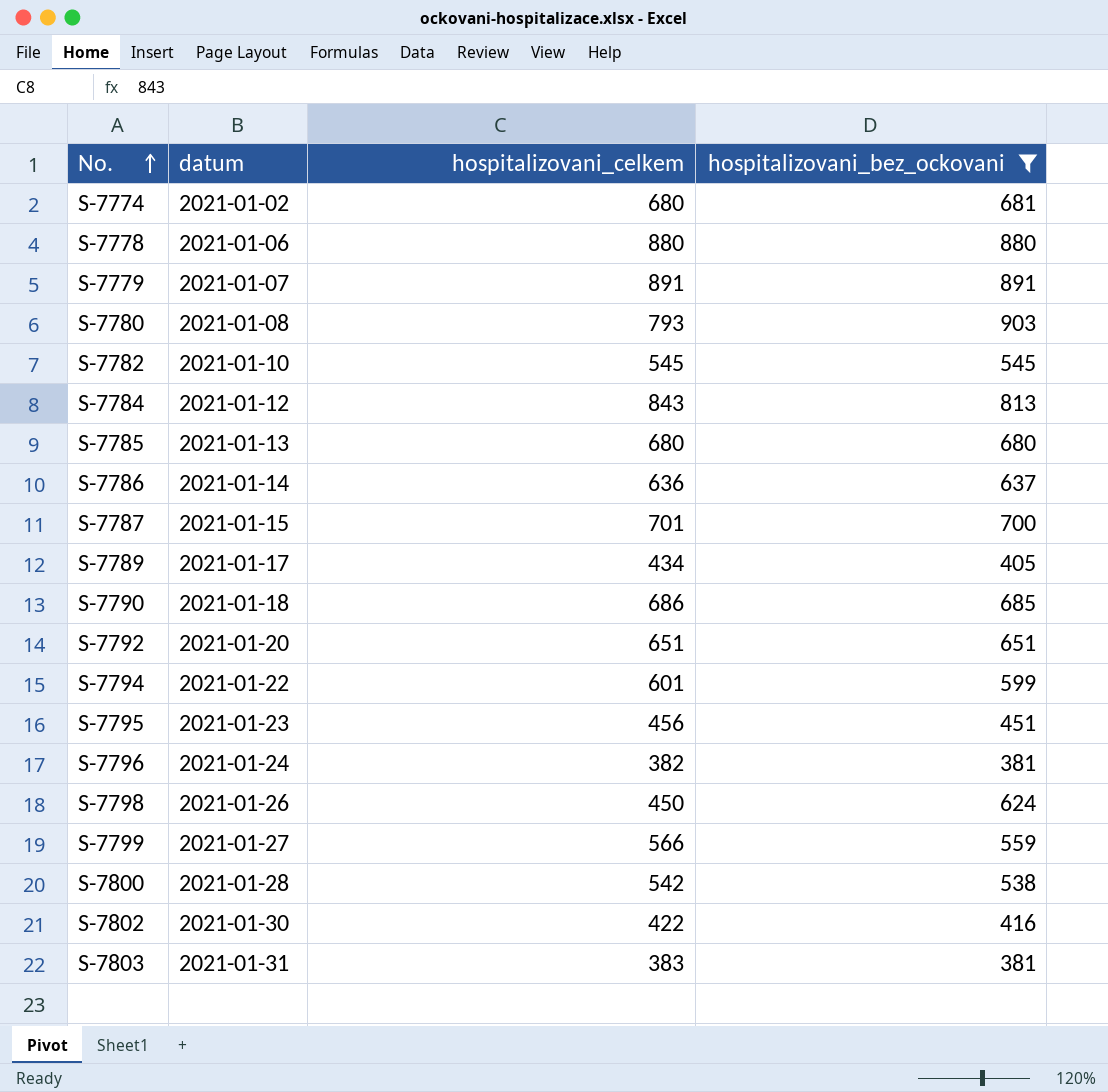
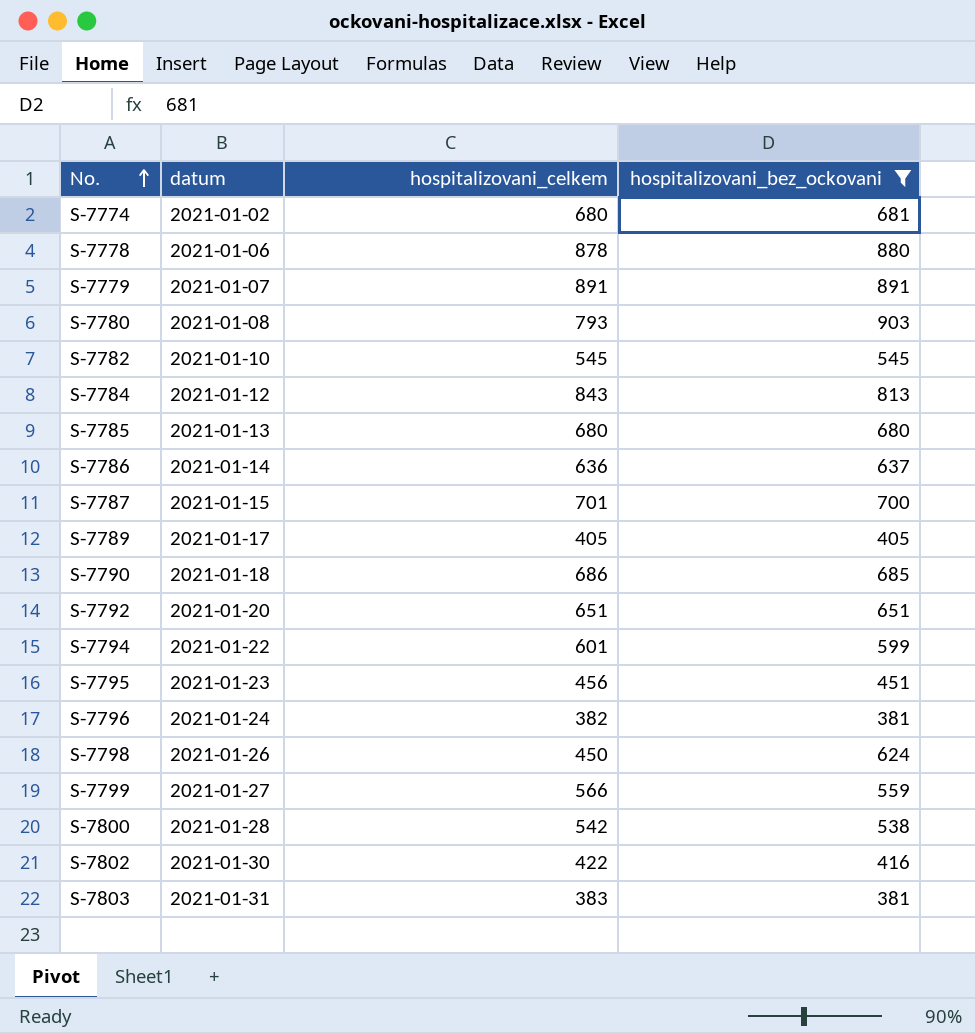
S-7778 | hospitalizovani_celkem: 880 -> 878
S-7789 | hospitalizovani_celkem: 434 -> 405

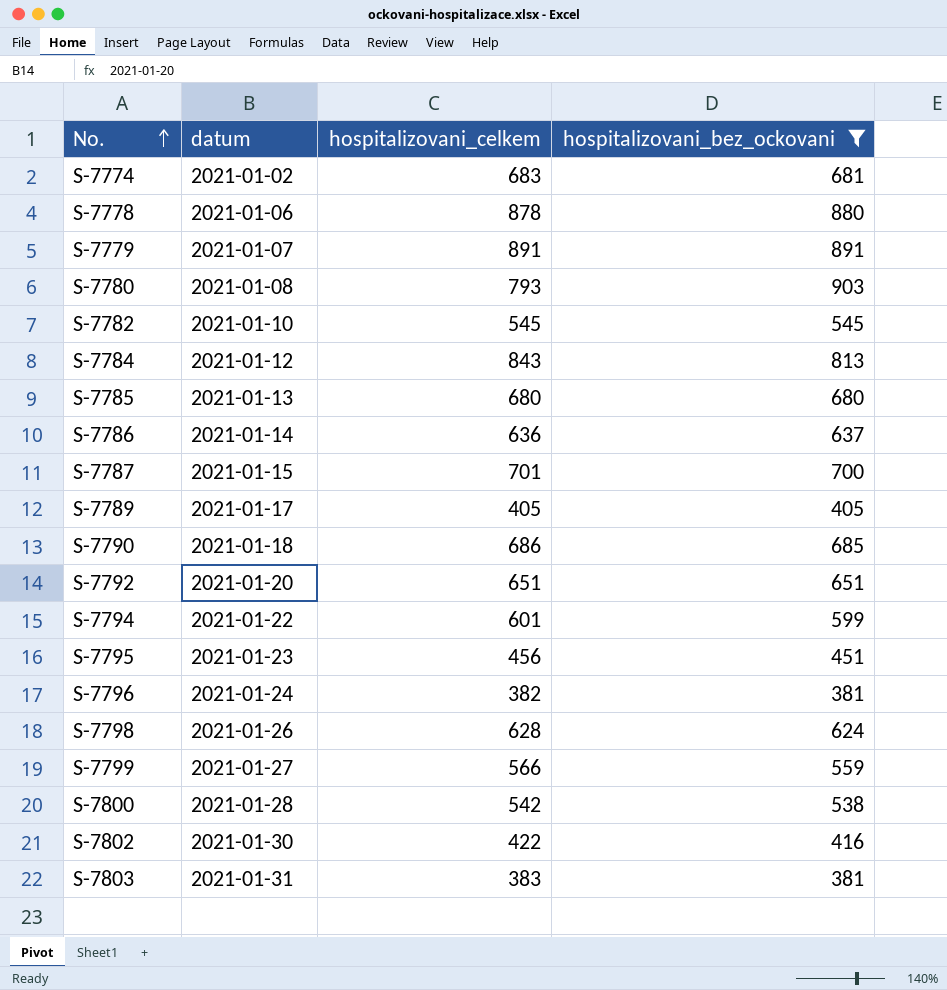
S-7774 | hospitalizovani_celkem: 680 -> 683
S-7798 | hospitalizovani_celkem: 450 -> 628

